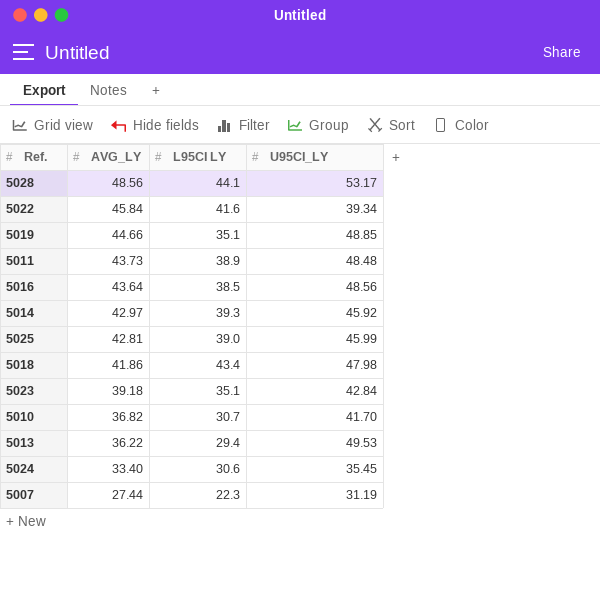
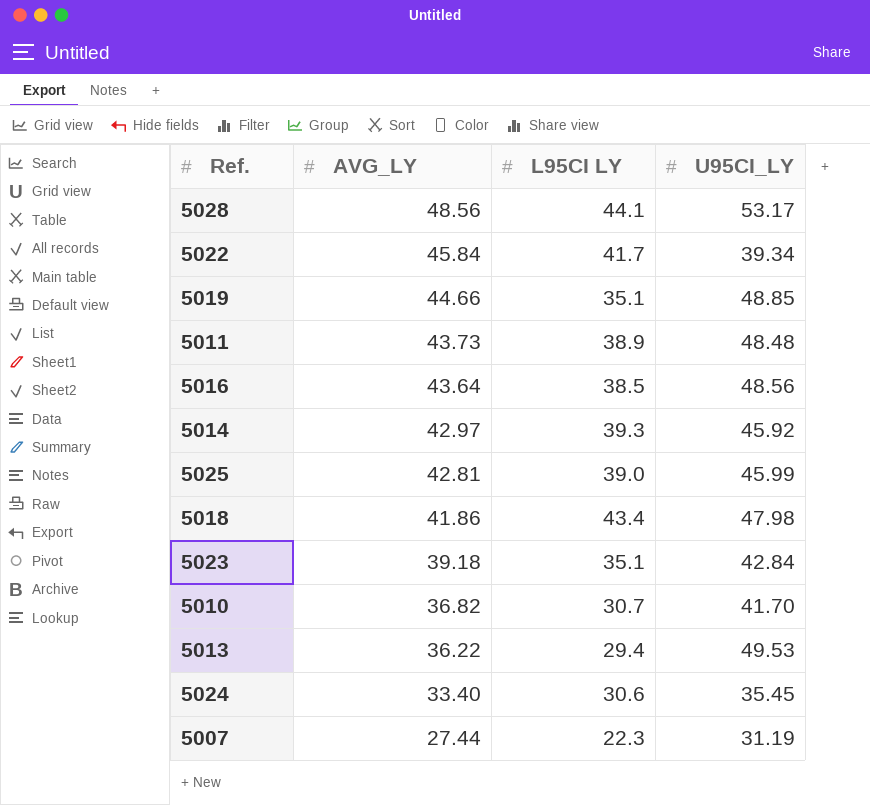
5022 | L95CI LY: 41.6 -> 41.7

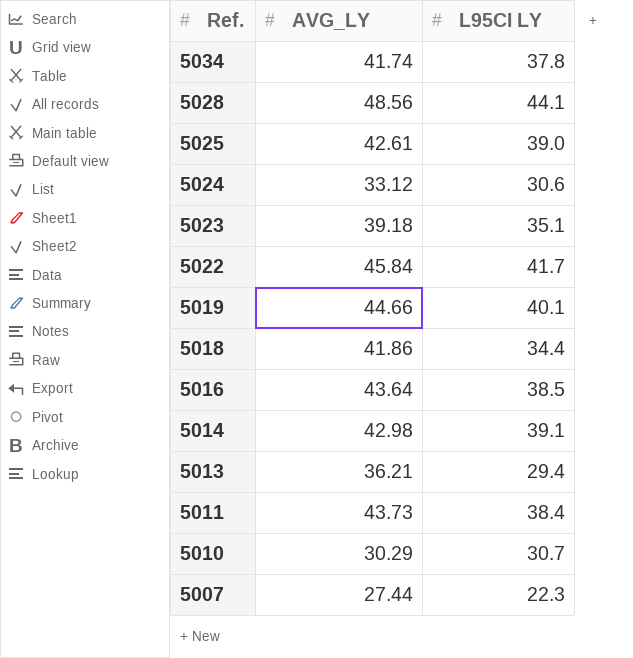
row order: AVG_LY descending -> Ref. descending
column U95CI_LY | position: 4 -> none
row 5034: none -> 41.74 | 37.8
5025 | AVG_LY: 42.81 -> 42.61
5024 | AVG_LY: 33.40 -> 33.12
5019 | L95CI LY: 35.1 -> 40.1
5018 | L95CI LY: 43.4 -> 34.4
5014 | AVG_LY: 42.97 -> 42.98
5014 | L95CI LY: 39.3 -> 39.1
5013 | AVG_LY: 36.22 -> 36.21
5011 | L95CI LY: 38.9 -> 38.4
5010 | AVG_LY: 36.82 -> 30.29

